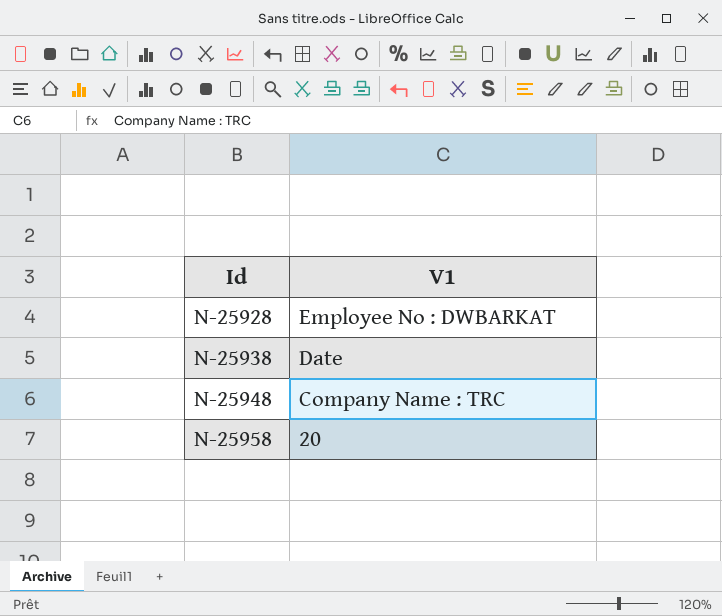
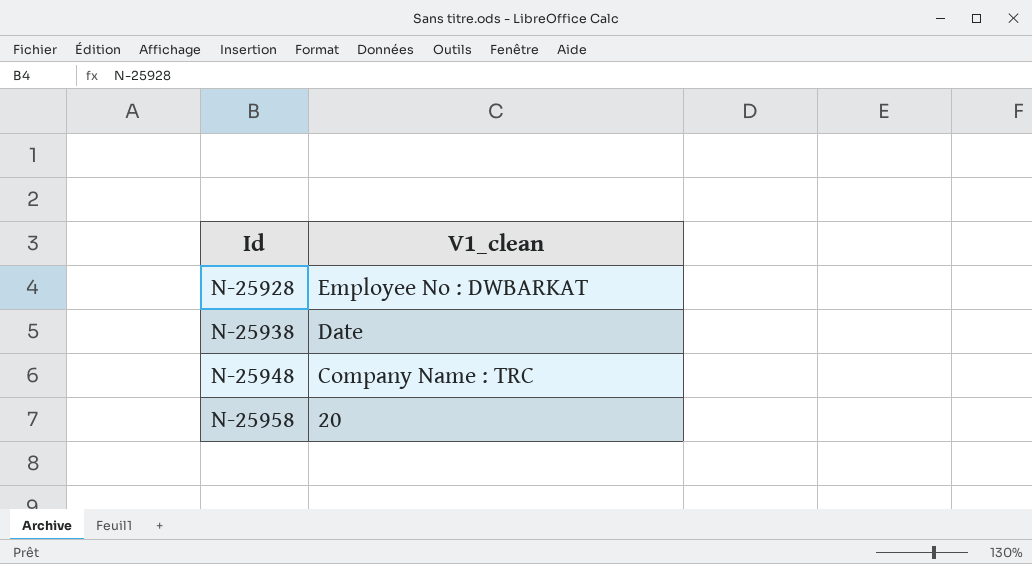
column name: V1 -> V1_clean

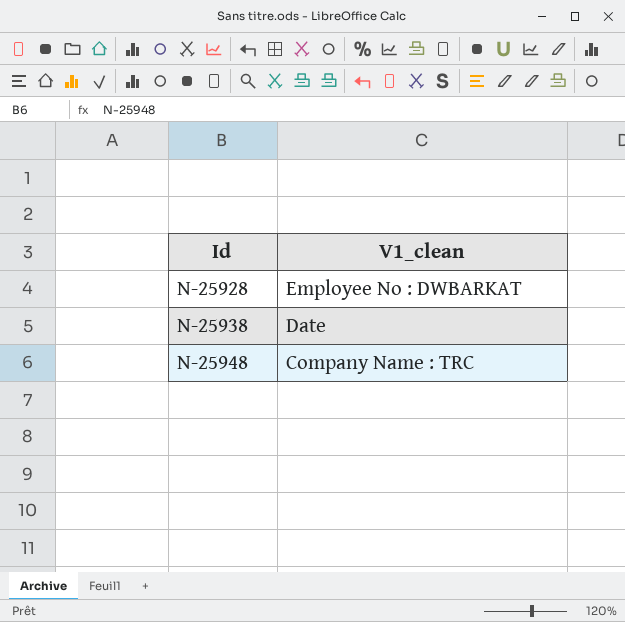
row N-25958: 20 -> none

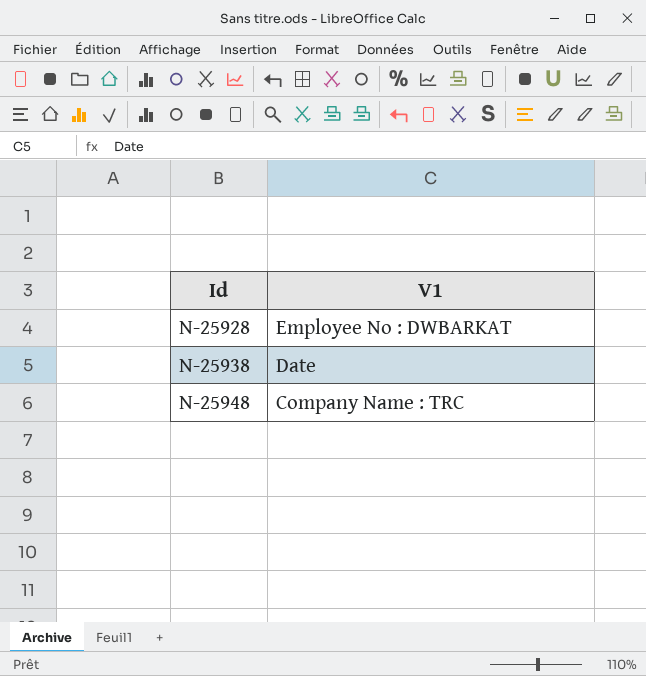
column name: V1_clean -> V1

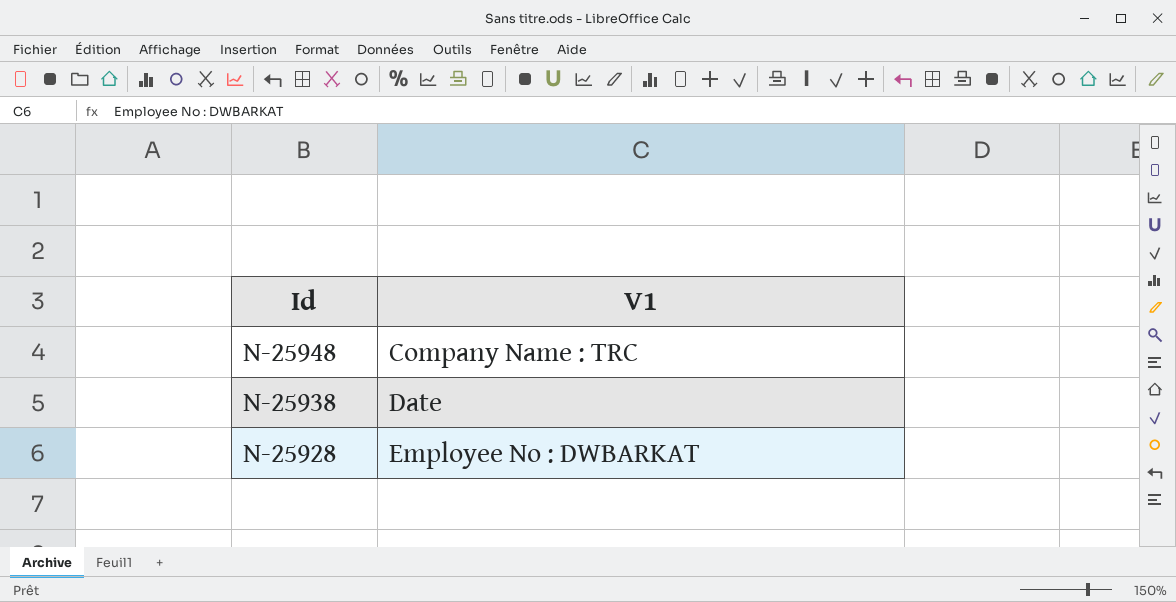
row order: Id ascending -> Id descending

